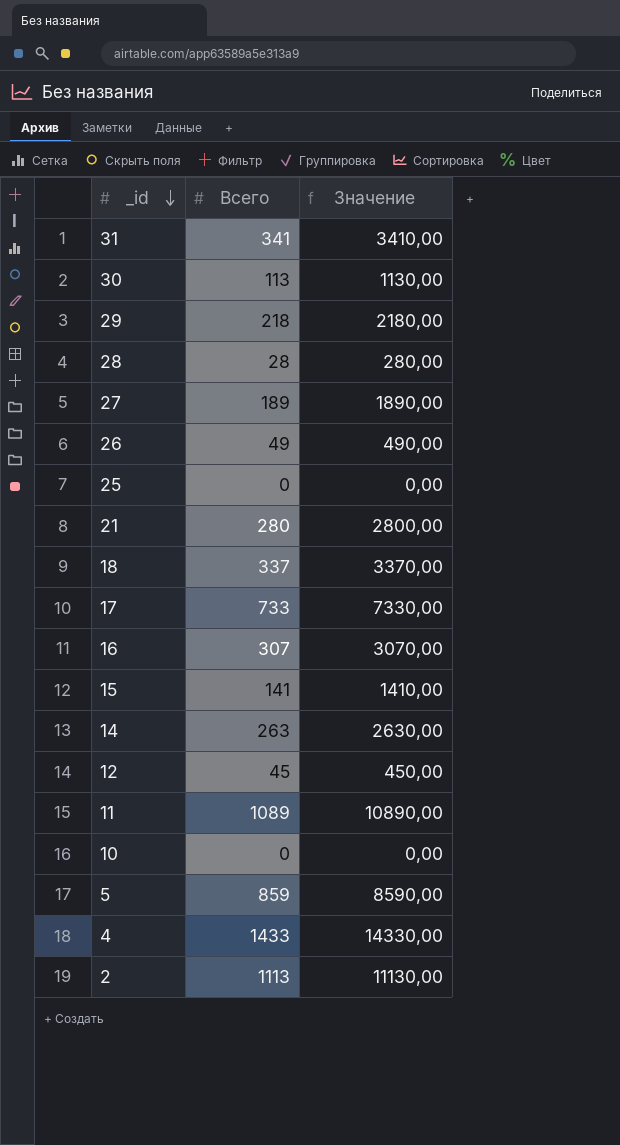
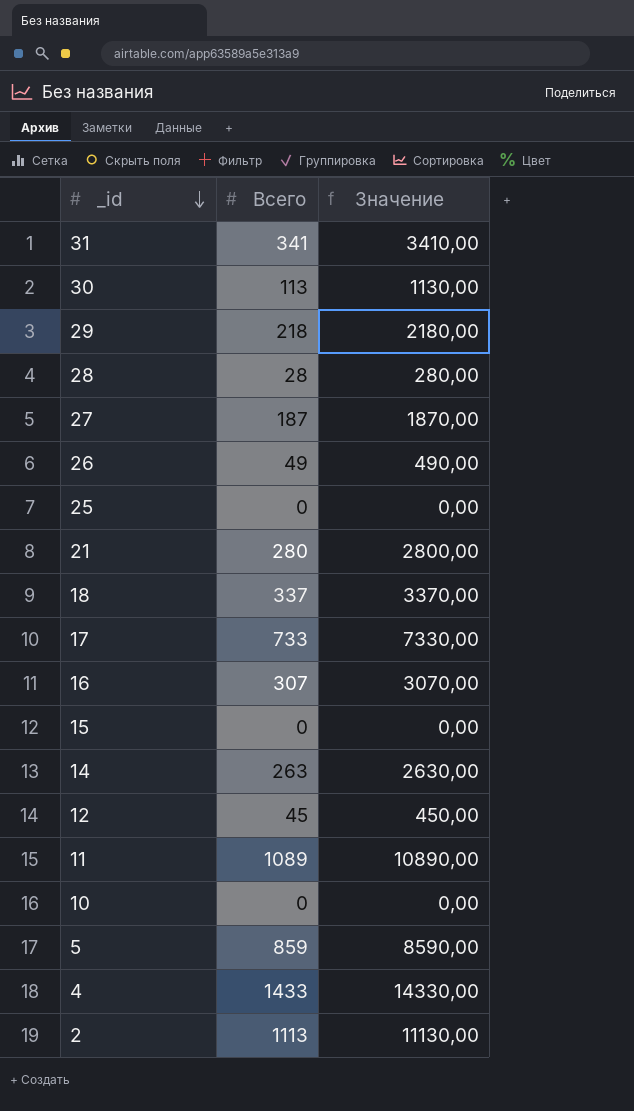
27 | Всего: 189 -> 187
27 | Значение: 1890,00 -> 1870,00
15 | Всего: 141 -> 0
15 | Значение: 1410,00 -> 0,00

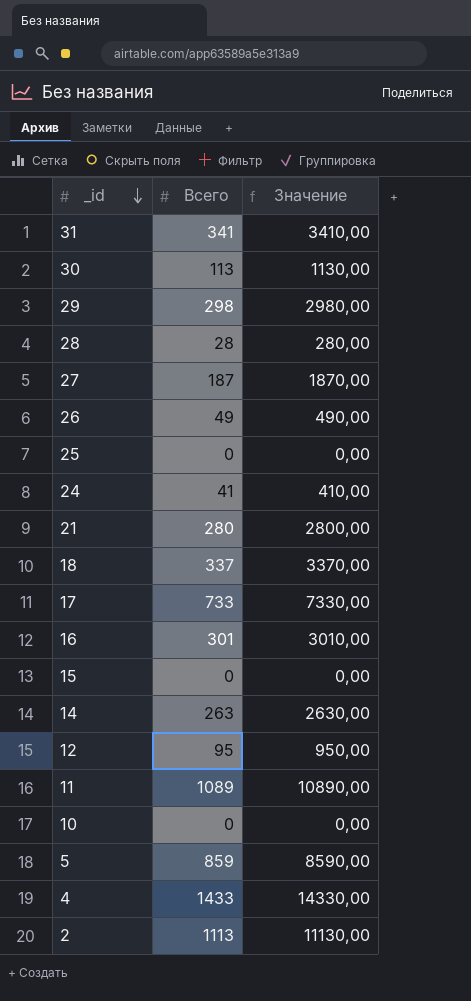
29 | Всего: 218 -> 298
29 | Значение: 2180,00 -> 2980,00
row 24: none -> 41 | 410,00
16 | Всего: 307 -> 301
16 | Значение: 3070,00 -> 3010,00
12 | Всего: 45 -> 95
12 | Значение: 450,00 -> 950,00

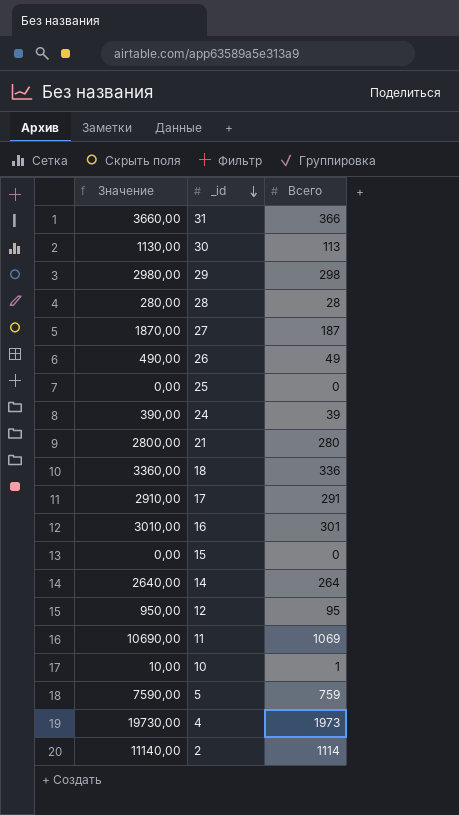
column Значение | position: 3 -> 1
31 | Значение: 3410,00 -> 3660,00
31 | Всего: 341 -> 366
24 | Значение: 410,00 -> 390,00
24 | Всего: 41 -> 39
18 | Значение: 3370,00 -> 3360,00
18 | Всего: 337 -> 336
17 | Значение: 7330,00 -> 2910,00
17 | Всего: 733 -> 291
14 | Значение: 2630,00 -> 2640,00
14 | Всего: 263 -> 264
11 | Значение: 10890,00 -> 10690,00
11 | Всего: 1089 -> 1069
10 | Значение: 0,00 -> 10,00
10 | Всего: 0 -> 1
5 | Значение: 8590,00 -> 7590,00
5 | Всего: 859 -> 759
4 | Значение: 14330,00 -> 19730,00
4 | Всего: 1433 -> 1973
2 | Значение: 11130,00 -> 11140,00
2 | Всего: 1113 -> 1114

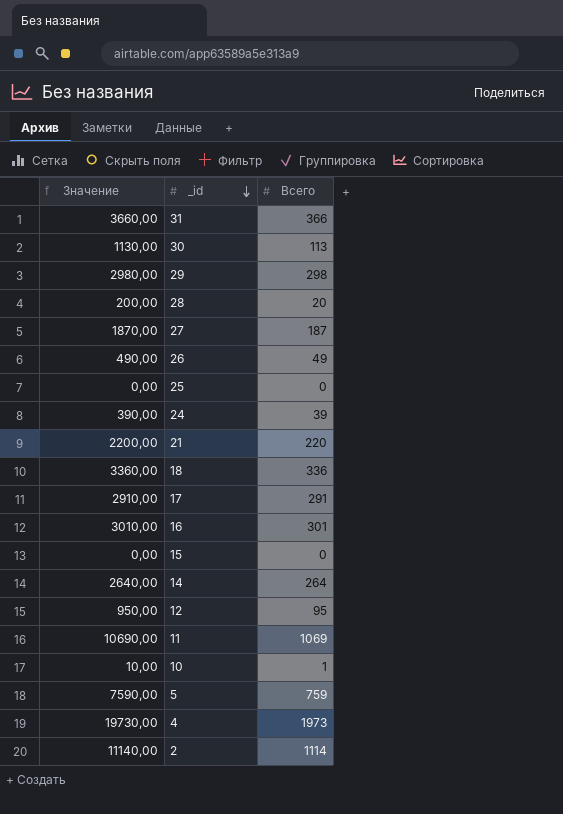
28 | Значение: 280,00 -> 200,00
28 | Всего: 28 -> 20
21 | Значение: 2800,00 -> 2200,00
21 | Всего: 280 -> 220

